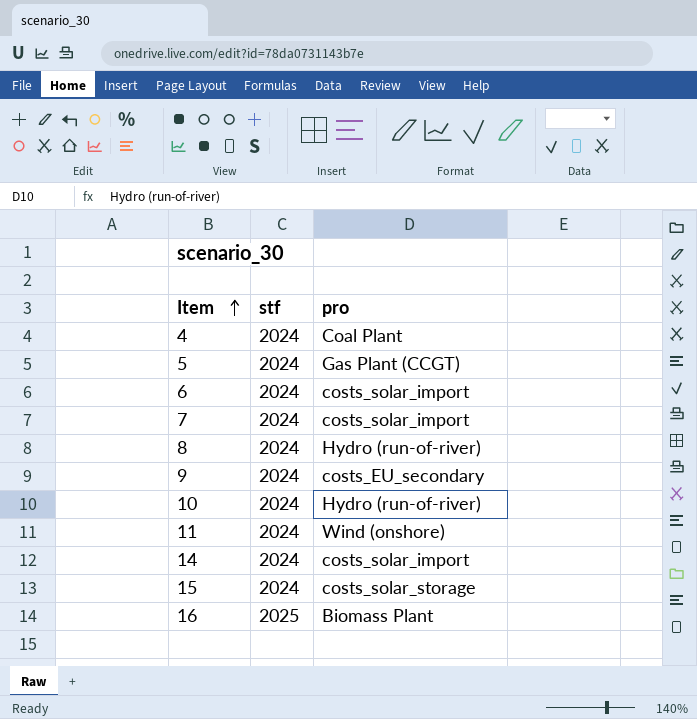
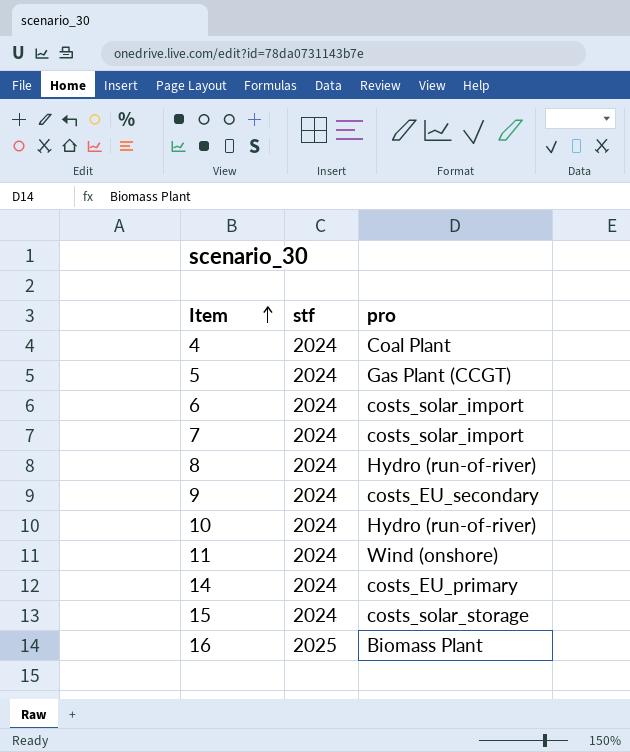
14 | pro: costs_solar_import -> costs_EU_primary

